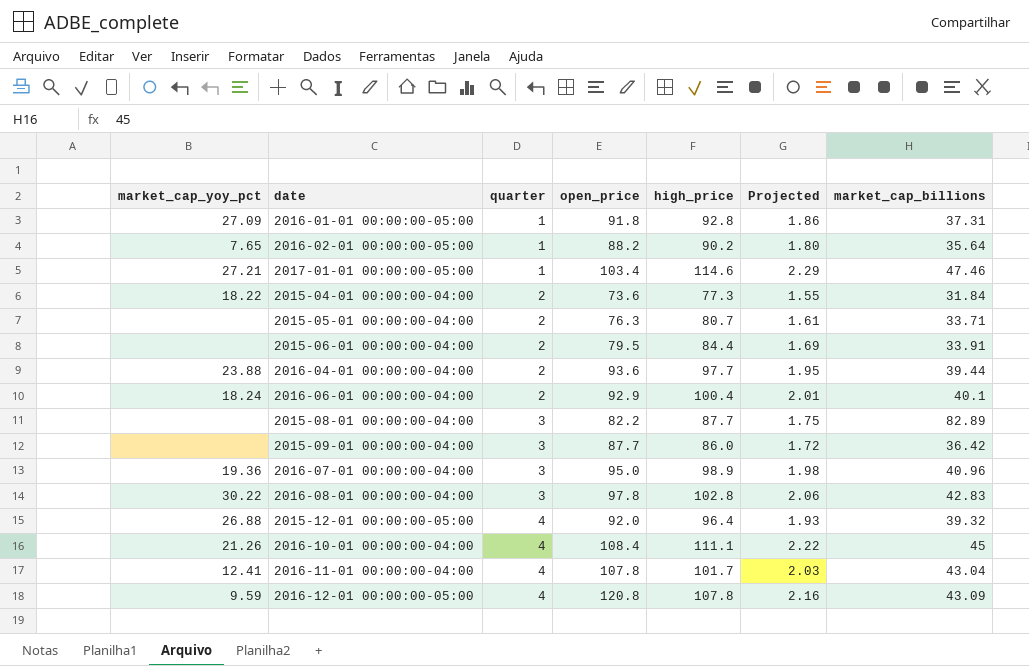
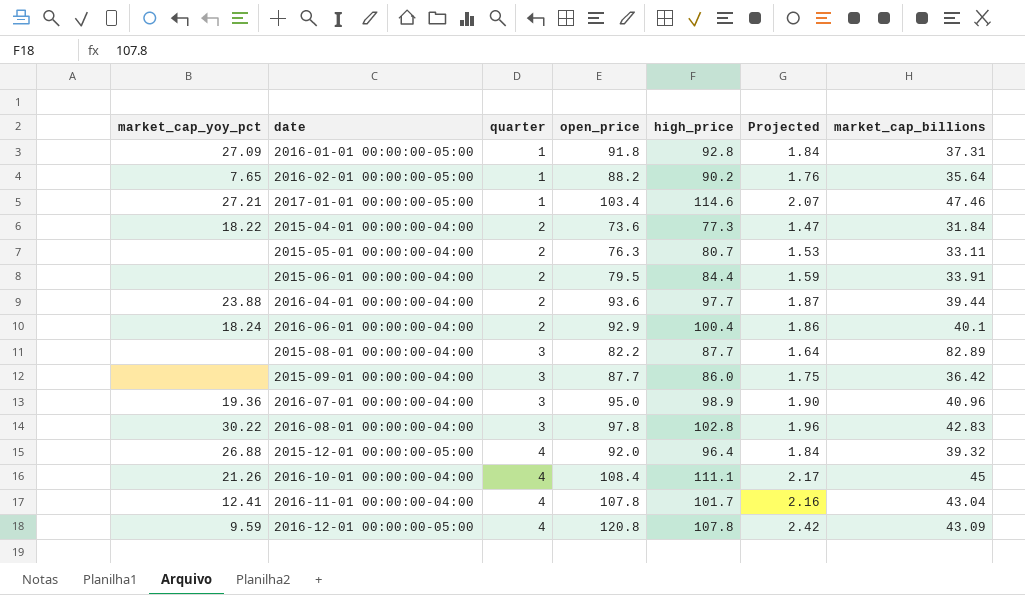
column Projected | formula: [high_price] * 0.02 -> [open_price] * 0.02
2015-05-01 00:00:00-04:00 | market_cap_billions: 33.71 -> 33.11

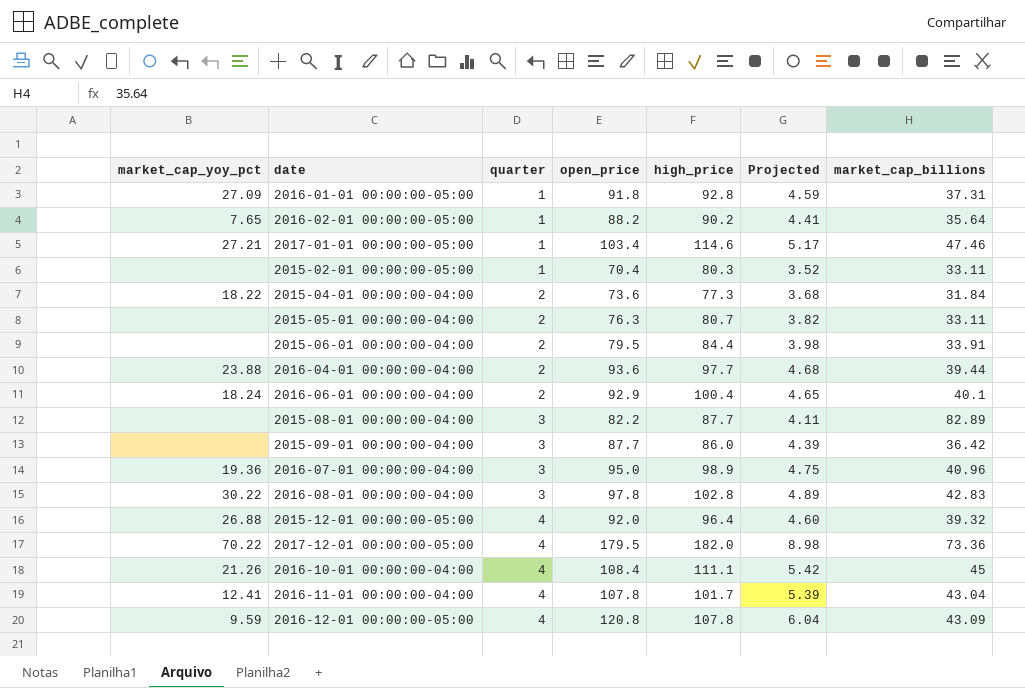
column Projected | formula: [open_price] * 0.02 -> [open_price] * 0.05
row 2015-02-01 00:00:00-05:00: none -> none | 1 | 70.4 | 80.3 | 3.52 | 33.11
row 2017-12-01 00:00:00-05:00: none -> 70.22 | 4 | 179.5 | 182.0 | 8.98 | 73.36

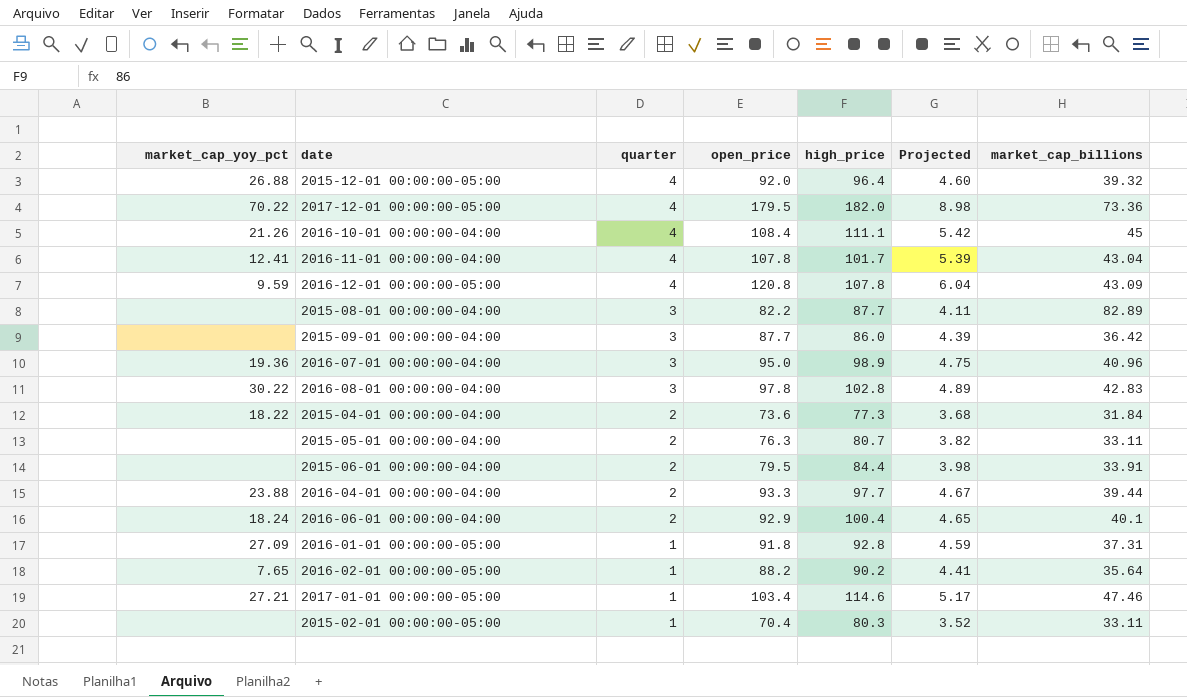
row order: quarter ascending -> quarter descending
2016-04-01 00:00:00-04:00 | open_price: 93.6 -> 93.3
2016-04-01 00:00:00-04:00 | Projected: 4.68 -> 4.67

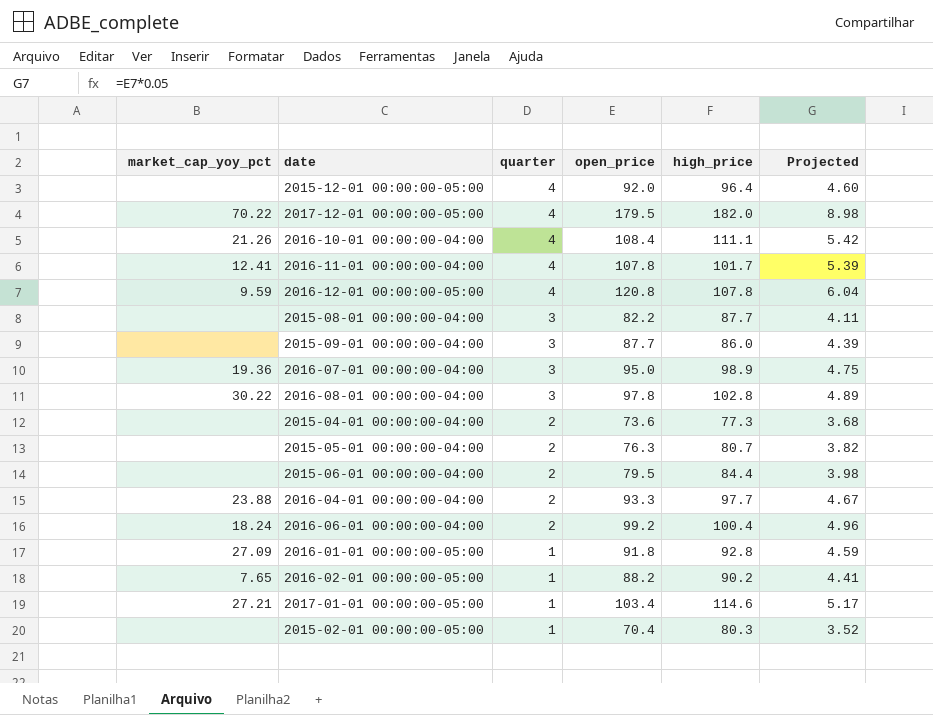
column market_cap_billions | position: 7 -> none
2015-12-01 00:00:00-05:00 | market_cap_yoy_pct: 26.88 -> none
2015-04-01 00:00:00-04:00 | market_cap_yoy_pct: 18.22 -> none
2016-06-01 00:00:00-04:00 | open_price: 92.9 -> 99.2
2016-06-01 00:00:00-04:00 | Projected: 4.65 -> 4.96

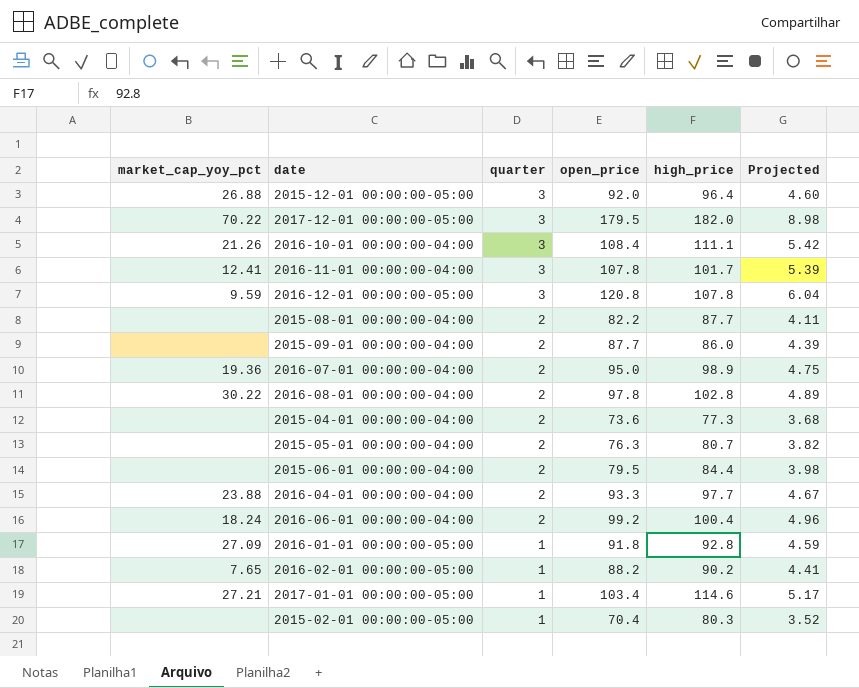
2015-12-01 00:00:00-05:00 | market_cap_yoy_pct: none -> 26.88
2015-12-01 00:00:00-05:00 | quarter: 4 -> 3
2017-12-01 00:00:00-05:00 | quarter: 4 -> 3
2016-10-01 00:00:00-04:00 | quarter: 4 -> 3
2016-11-01 00:00:00-04:00 | quarter: 4 -> 3
2016-12-01 00:00:00-05:00 | quarter: 4 -> 3
2015-08-01 00:00:00-04:00 | quarter: 3 -> 2
2015-09-01 00:00:00-04:00 | quarter: 3 -> 2
2016-07-01 00:00:00-04:00 | quarter: 3 -> 2
2016-08-01 00:00:00-04:00 | quarter: 3 -> 2

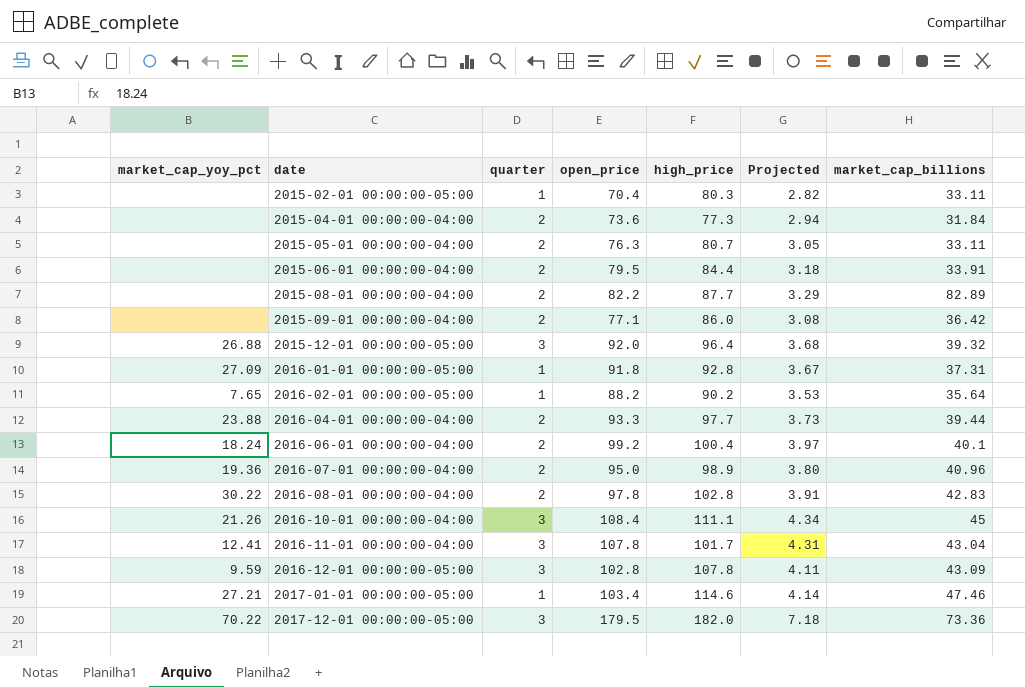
row order: quarter descending -> date ascending
column Projected | formula: [open_price] * 0.05 -> [open_price] * 0.04
column market_cap_billions | position: none -> 7
2015-09-01 00:00:00-04:00 | open_price: 87.7 -> 77.1
2016-12-01 00:00:00-05:00 | open_price: 120.8 -> 102.8

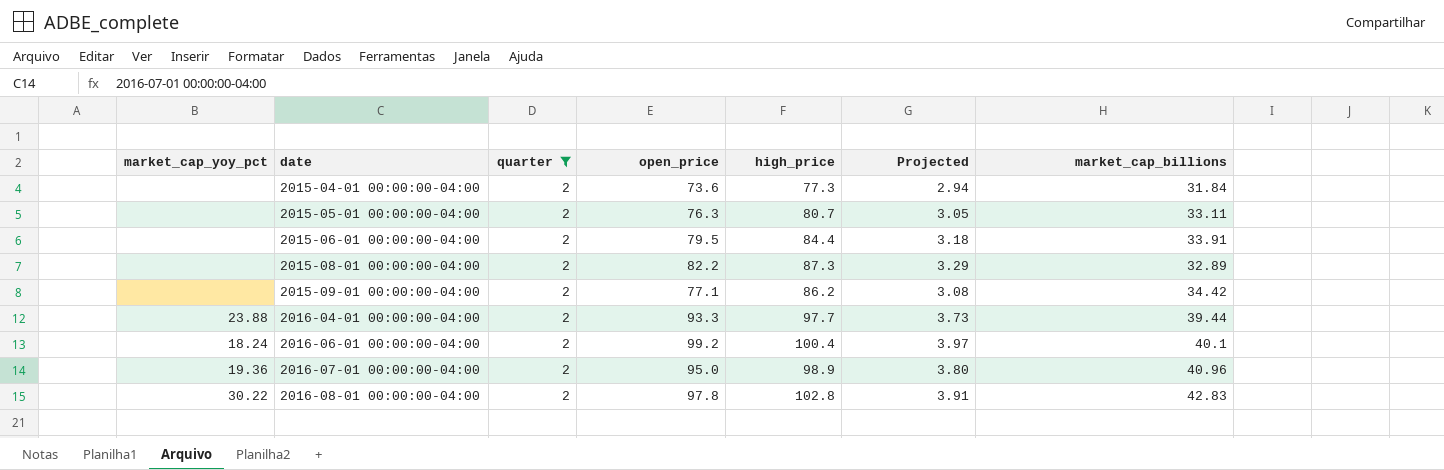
filter: none -> quarter = 2
2015-08-01 00:00:00-04:00 | high_price: 87.7 -> 87.3
2015-08-01 00:00:00-04:00 | market_cap_billions: 82.89 -> 32.89
2015-09-01 00:00:00-04:00 | high_price: 86.0 -> 86.2
2015-09-01 00:00:00-04:00 | market_cap_billions: 36.42 -> 34.42

